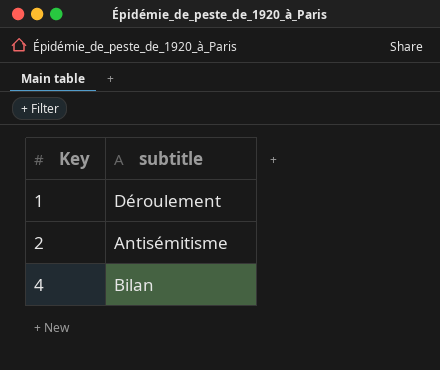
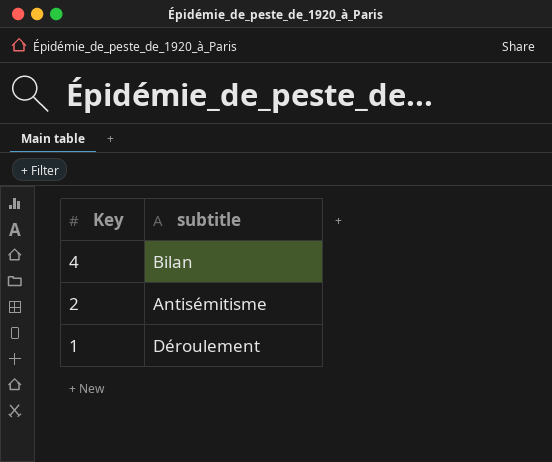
row order: Key ascending -> Key descending

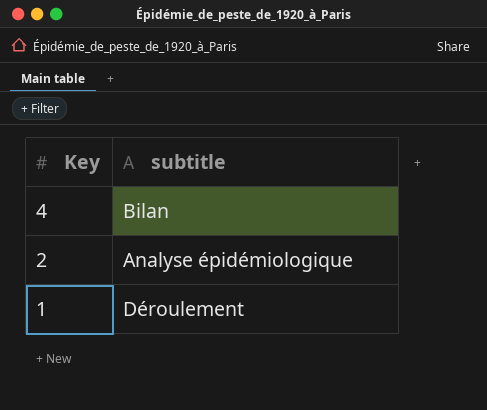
2 | subtitle: Antisémitisme -> Analyse épidémiologique

